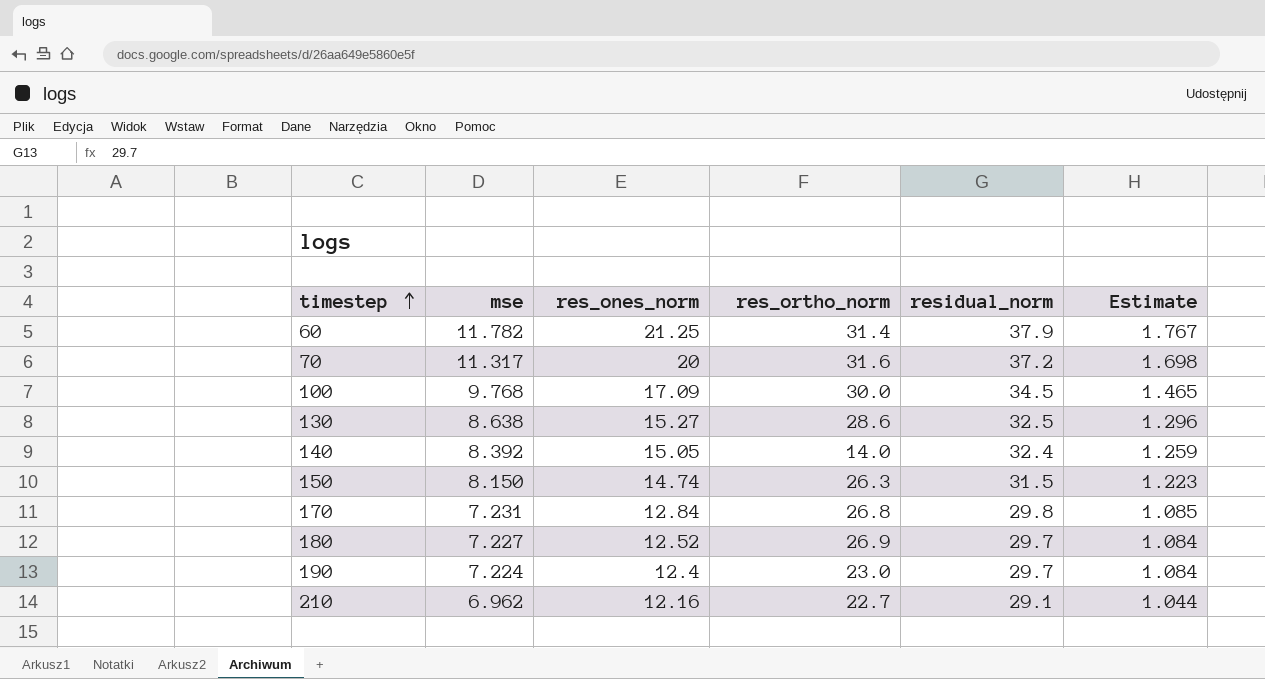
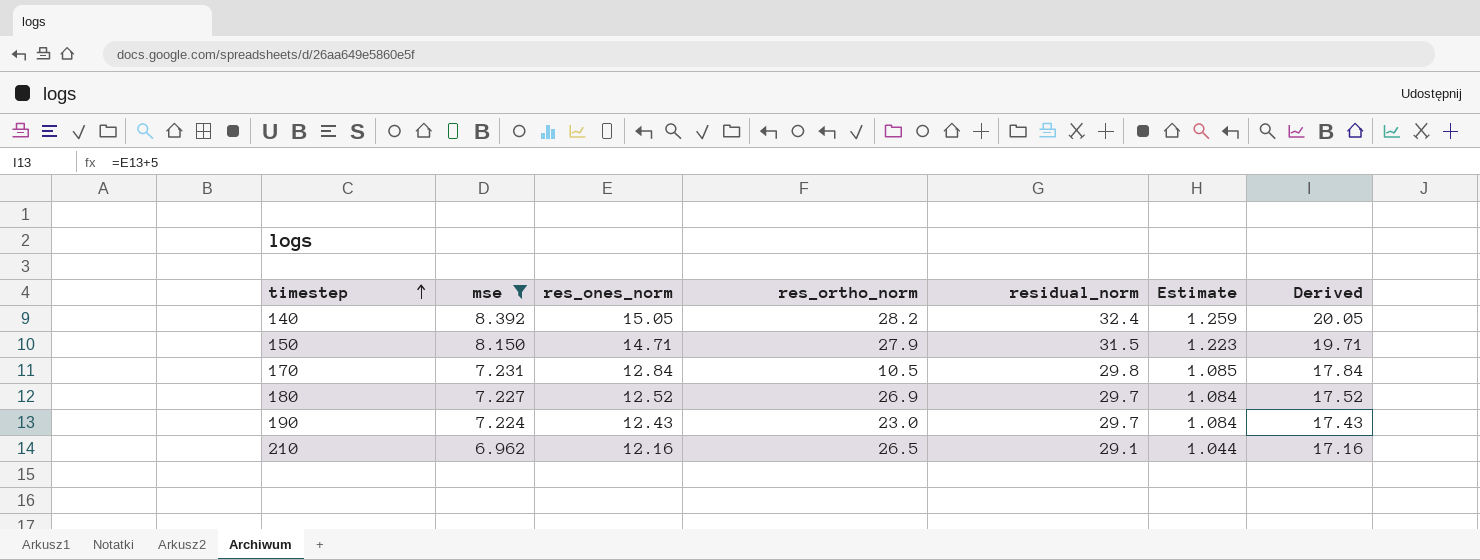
filter: none -> mse <= 8.392
column Derived | formula: none -> [res_ones_norm] + 5
140 | res_ortho_norm: 14.0 -> 28.2
150 | res_ones_norm: 14.74 -> 14.71
150 | res_ortho_norm: 26.3 -> 27.9
170 | res_ortho_norm: 26.8 -> 10.5
190 | res_ones_norm: 12.4 -> 12.43
210 | res_ortho_norm: 22.7 -> 26.5

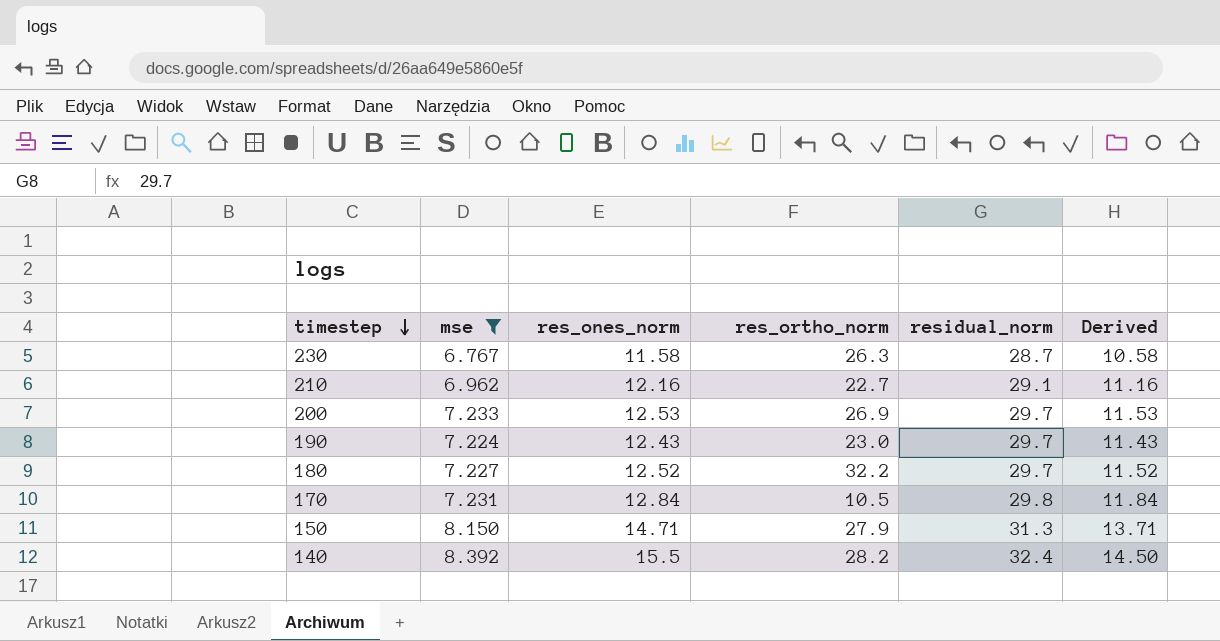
row order: timestep ascending -> timestep descending
column Estimate | formula: [mse] * 0.15 -> none
column Derived | formula: [res_ones_norm] + 5 -> [res_ones_norm] - 1
row 230: none -> 6.767 | 11.58 | 26.3 | 28.7 | 10.58
210 | res_ortho_norm: 26.5 -> 22.7
row 200: none -> 7.233 | 12.53 | 26.9 | 29.7 | 11.53
180 | res_ortho_norm: 26.9 -> 32.2
150 | residual_norm: 31.5 -> 31.3
140 | res_ones_norm: 15.05 -> 15.5

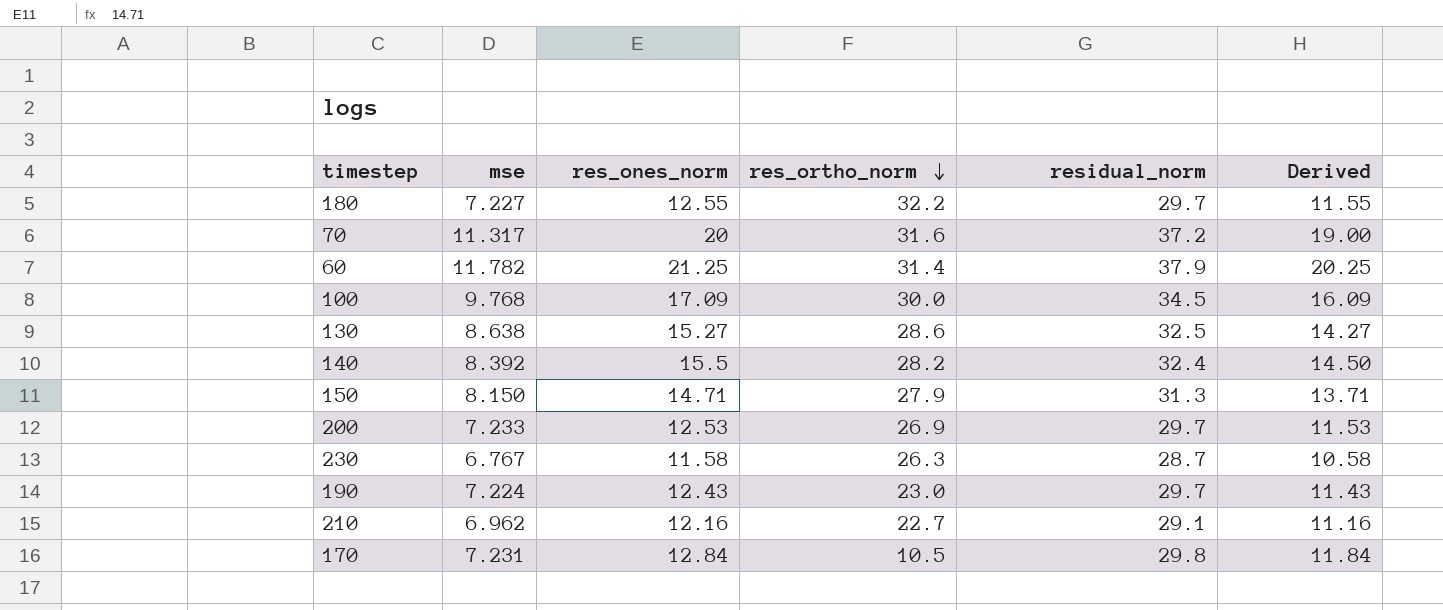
filter: mse <= 8.392 -> none
row order: timestep descending -> res_ortho_norm descending
180 | res_ones_norm: 12.52 -> 12.55
180 | Derived: 11.52 -> 11.55

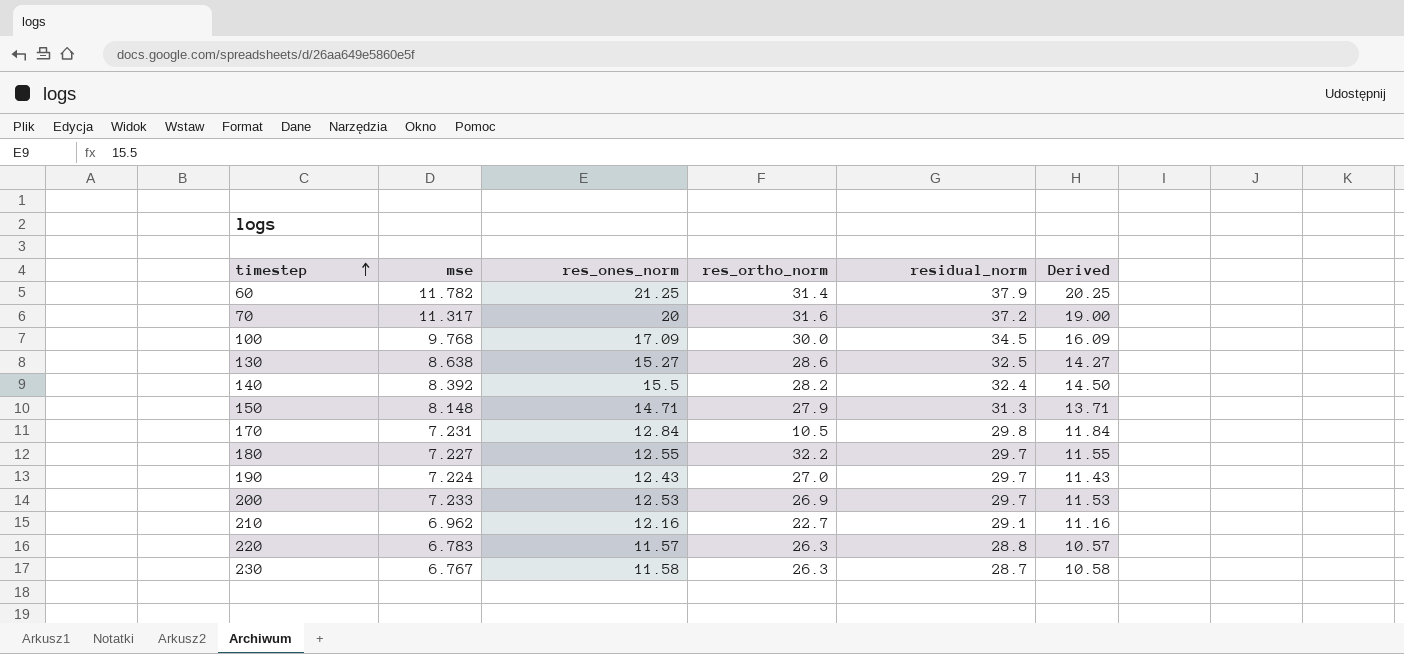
row order: res_ortho_norm descending -> timestep ascending
150 | mse: 8.150 -> 8.148
190 | res_ortho_norm: 23.0 -> 27.0
row 220: none -> 6.783 | 11.57 | 26.3 | 28.8 | 10.57

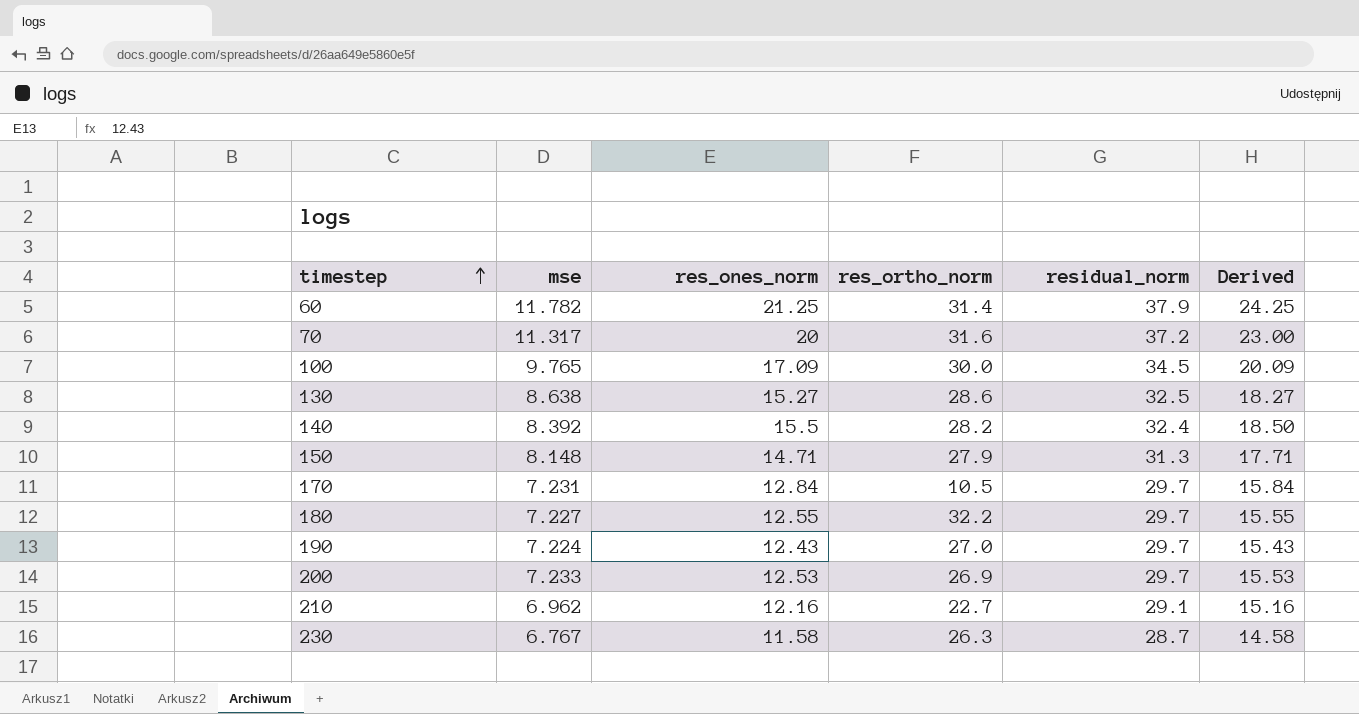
column Derived | formula: [res_ones_norm] - 1 -> [res_ones_norm] + 3
row 220: 6.783 | 11.57 | 26.3 | 28.8 | 10.57 -> none
100 | mse: 9.768 -> 9.765
170 | residual_norm: 29.8 -> 29.7

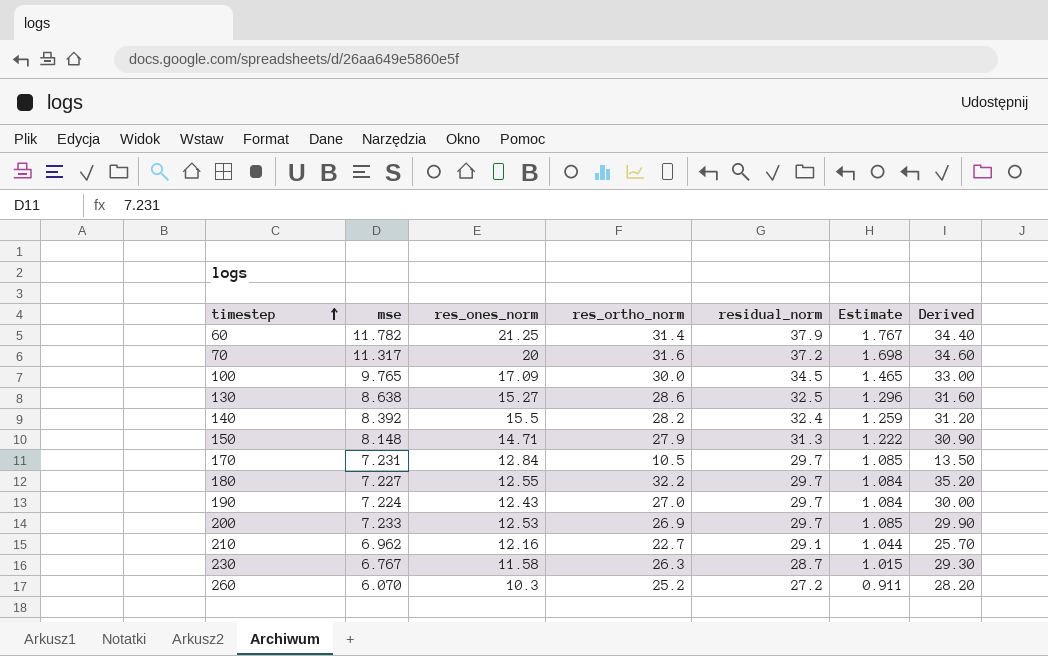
column Estimate | formula: none -> [mse] * 0.15
column Derived | formula: [res_ones_norm] + 3 -> [res_ortho_norm] + 3
row 260: none -> 6.070 | 10.3 | 25.2 | 27.2 | 0.911 | 28.20

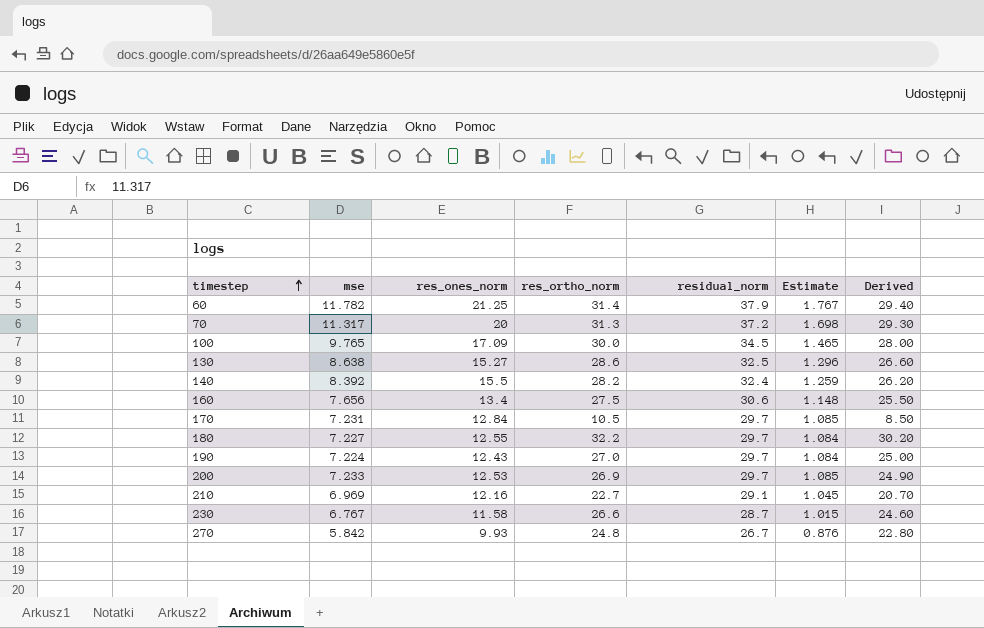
column Derived | formula: [res_ortho_norm] + 3 -> [res_ortho_norm] - 2
row 150: 8.148 | 14.71 | 27.9 | 31.3 | 1.222 | 30.90 -> none
row 260: 6.070 | 10.3 | 25.2 | 27.2 | 0.911 | 28.20 -> none
70 | res_ortho_norm: 31.6 -> 31.3
row 160: none -> 7.656 | 13.4 | 27.5 | 30.6 | 1.148 | 25.50
210 | mse: 6.962 -> 6.969
210 | Estimate: 1.044 -> 1.045
230 | res_ortho_norm: 26.3 -> 26.6
row 270: none -> 5.842 | 9.93 | 24.8 | 26.7 | 0.876 | 22.80

